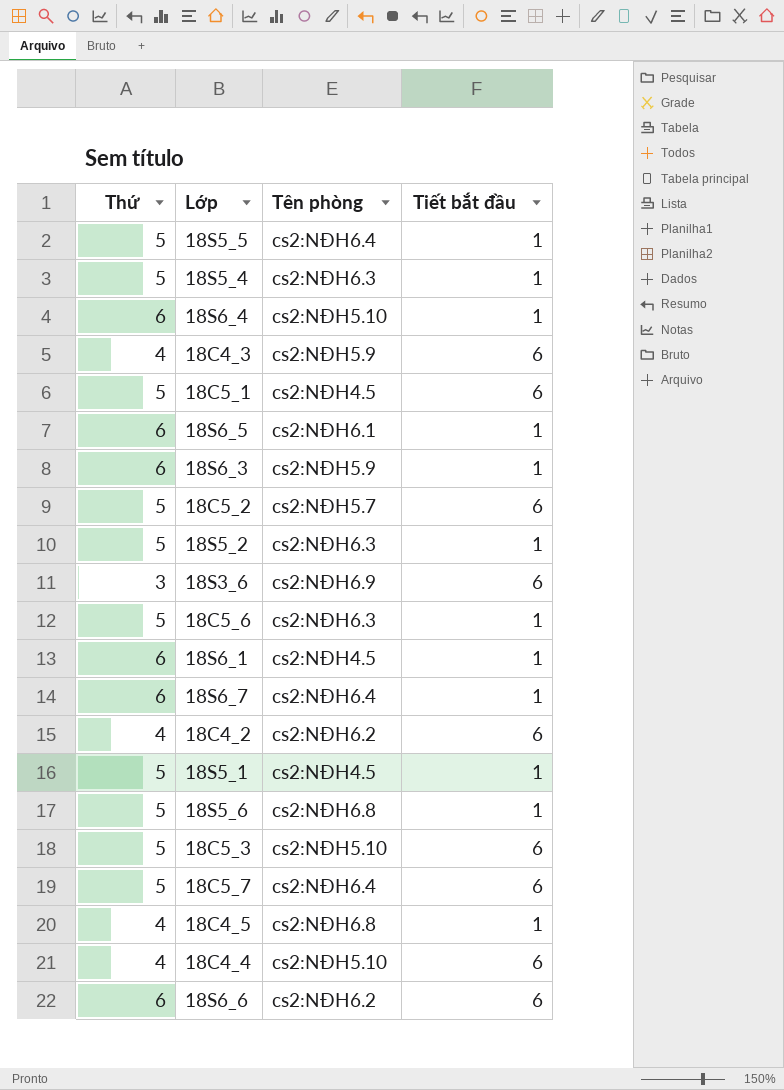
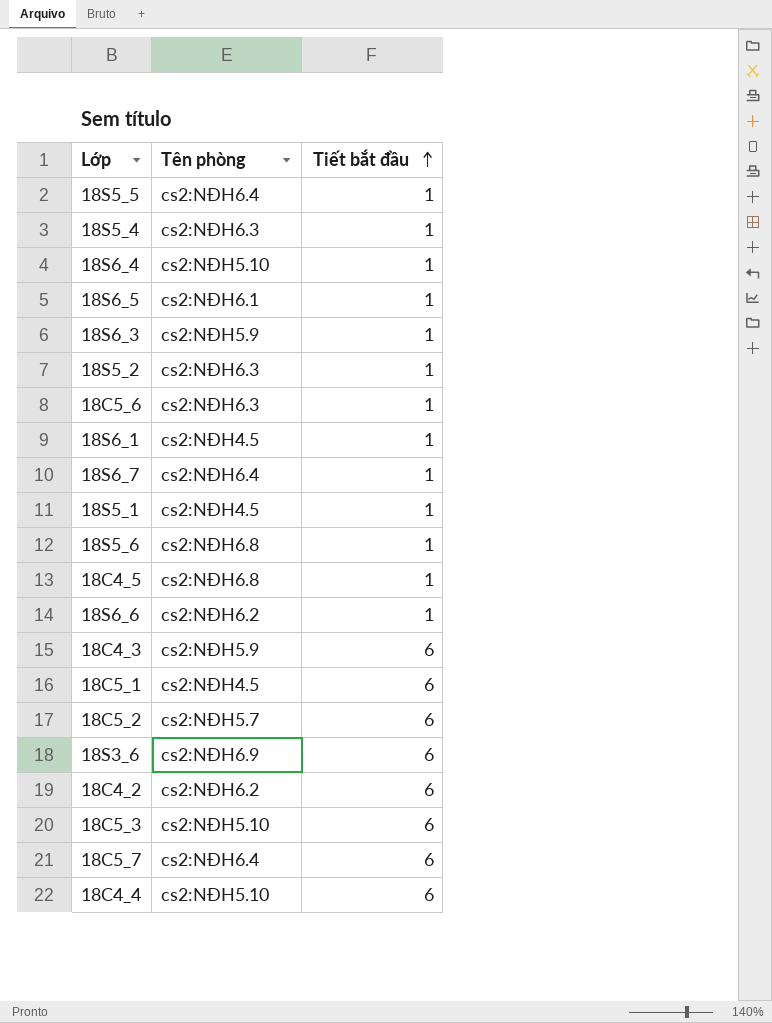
row order: none -> Tiết bắt đầu ascending
column Thứ | position: 1 -> none
18S6_6 | Tiết bắt đầu: 6 -> 1

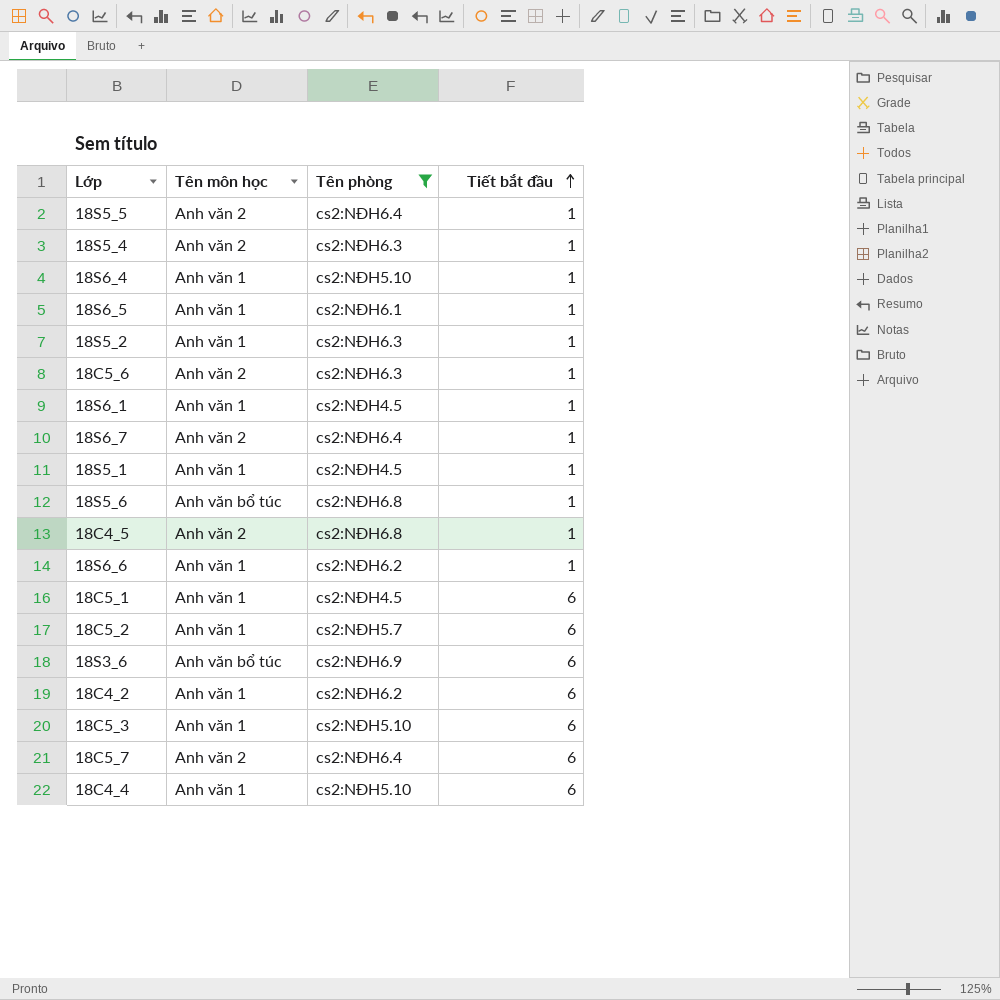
filter: none -> Tên phòng != cs2:NĐH5.9
column Tên môn học | position: none -> 2

